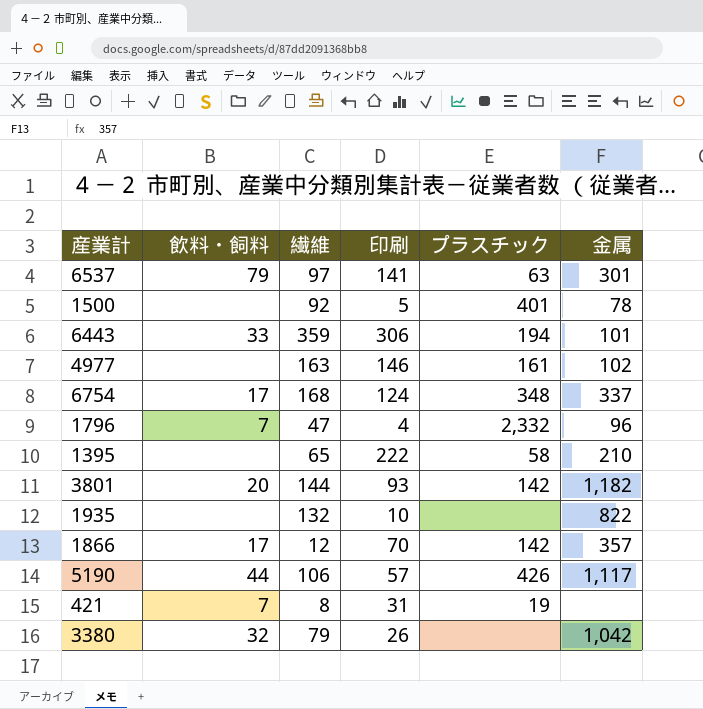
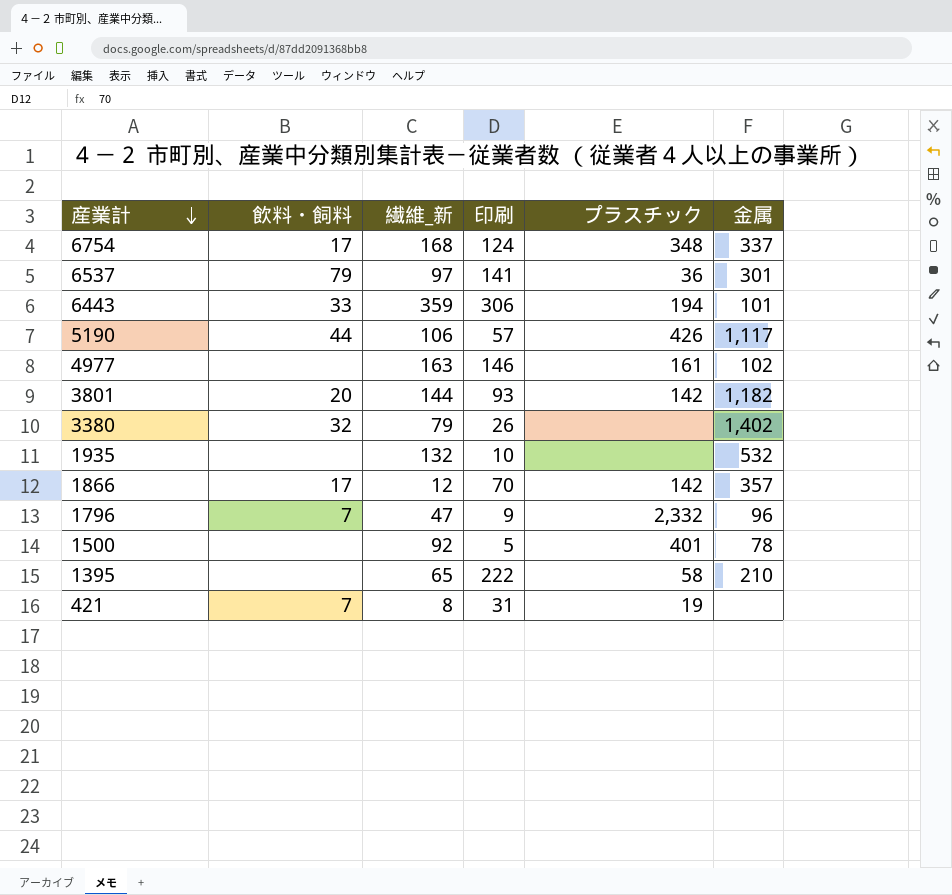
row order: none -> 産業計 descending
column name: 繊維 -> 繊維_新
6537 | プラスチック: 63 -> 36
3380 | 金属: 1,042 -> 1,402
1935 | 金属: 822 -> 532
1796 | 印刷: 4 -> 9

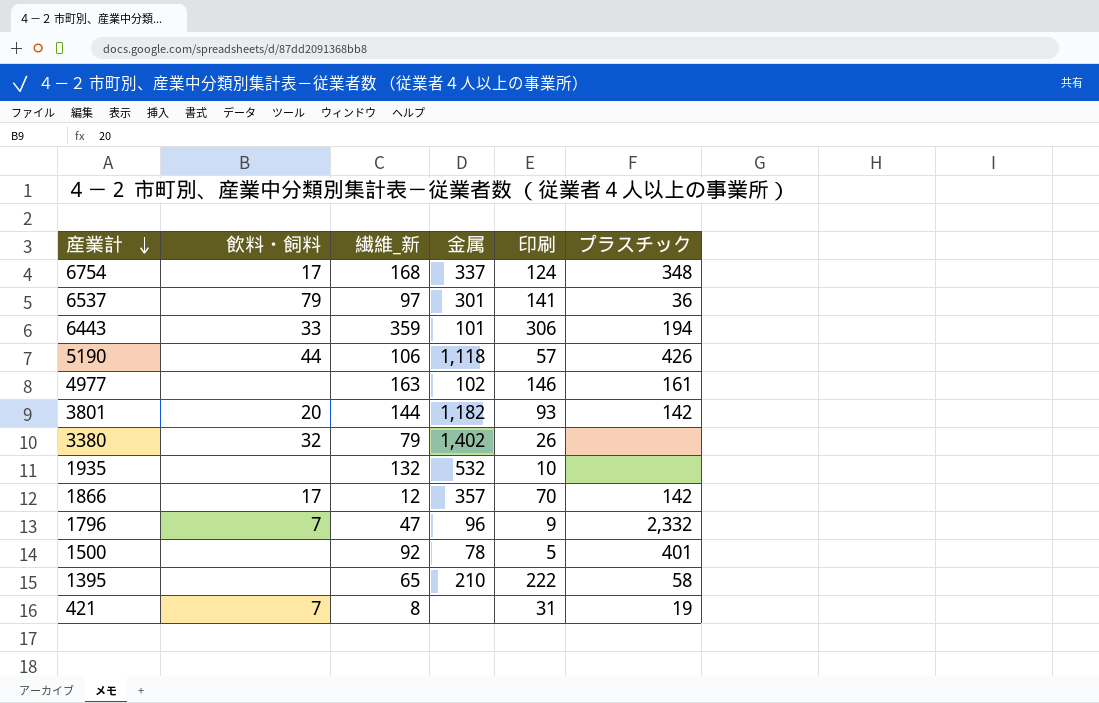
column 金属 | position: 6 -> 4
5190 | 金属: 1,117 -> 1,118

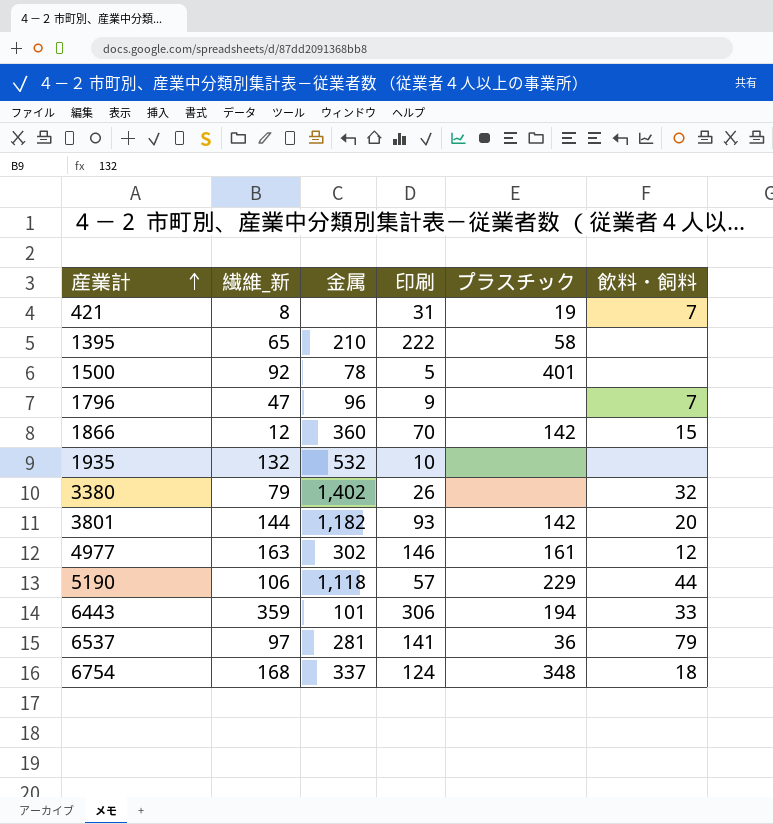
row order: 産業計 descending -> 産業計 ascending
column 飲料・飼料 | position: 2 -> 6
1796 | プラスチック: 2,332 -> none
1866 | 金属: 357 -> 360
1866 | 飲料・飼料: 17 -> 15
4977 | 金属: 102 -> 302
4977 | 飲料・飼料: none -> 12
5190 | プラスチック: 426 -> 229
6537 | 金属: 301 -> 281
6754 | 飲料・飼料: 17 -> 18

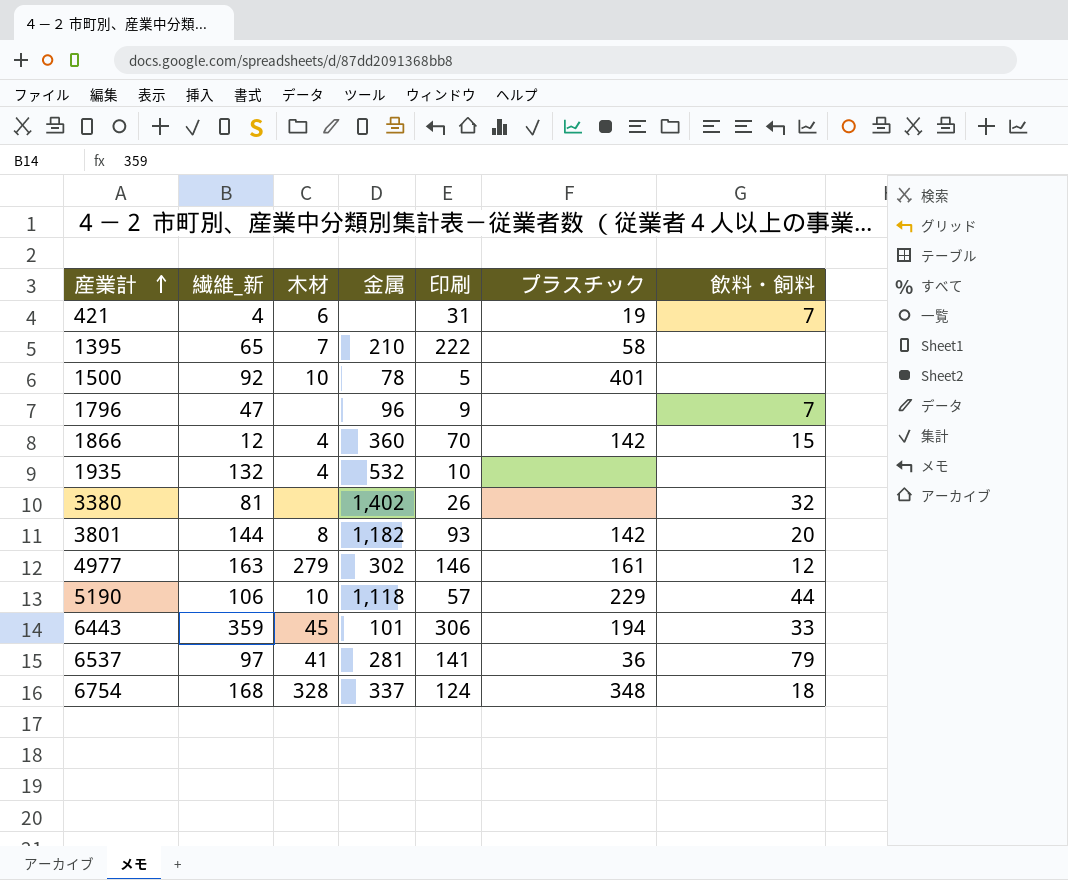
column 木材 | position: none -> 3
421 | 繊維_新: 8 -> 4
3380 | 繊維_新: 79 -> 81

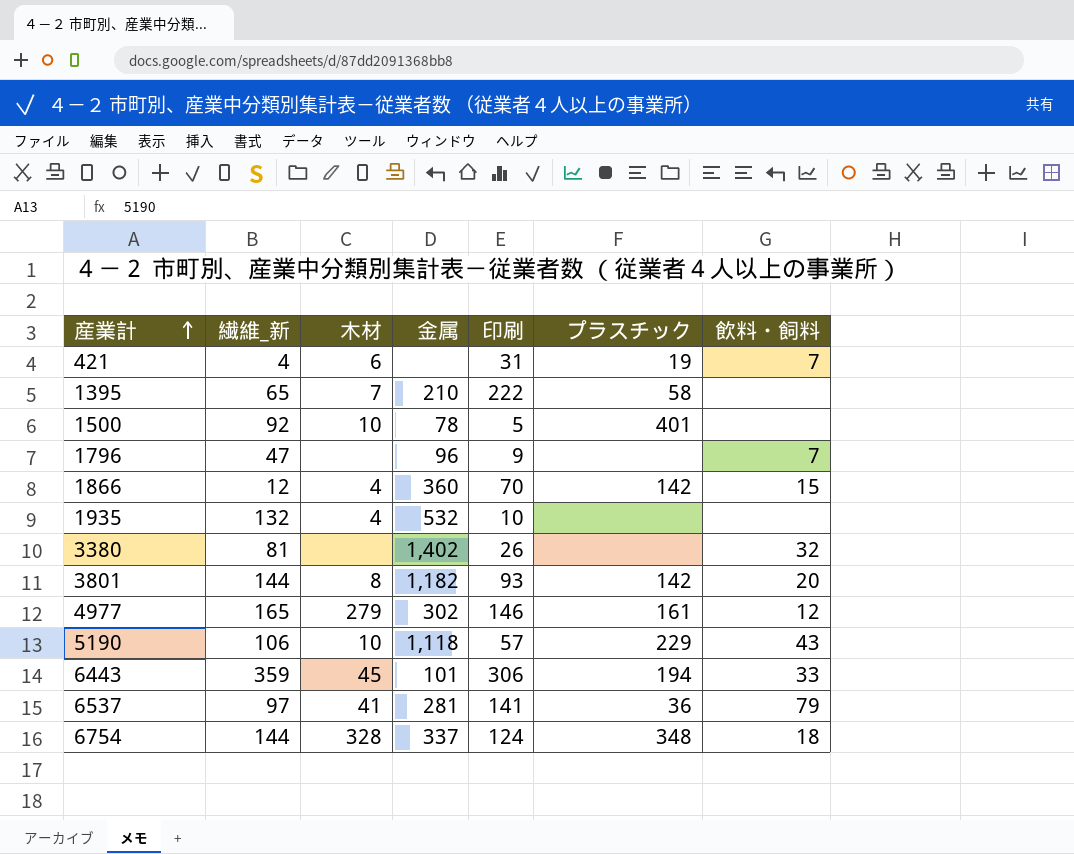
4977 | 繊維_新: 163 -> 165
5190 | 飲料・飼料: 44 -> 43
6754 | 繊維_新: 168 -> 144

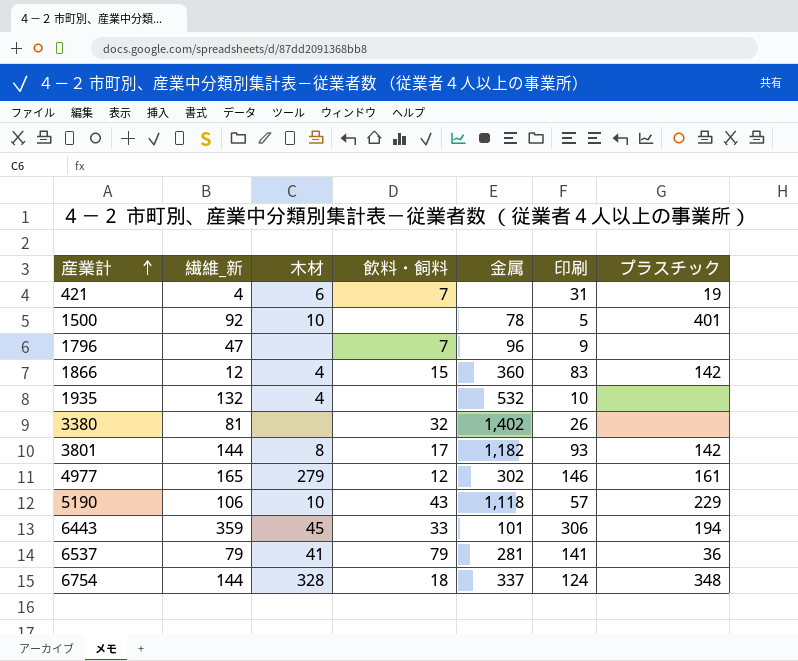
column 飲料・飼料 | position: 7 -> 4
row 1395: 65 | 7 | 210 | 222 | 58 | none -> none
1866 | 印刷: 70 -> 83
3801 | 飲料・飼料: 20 -> 17
6537 | 繊維_新: 97 -> 79

